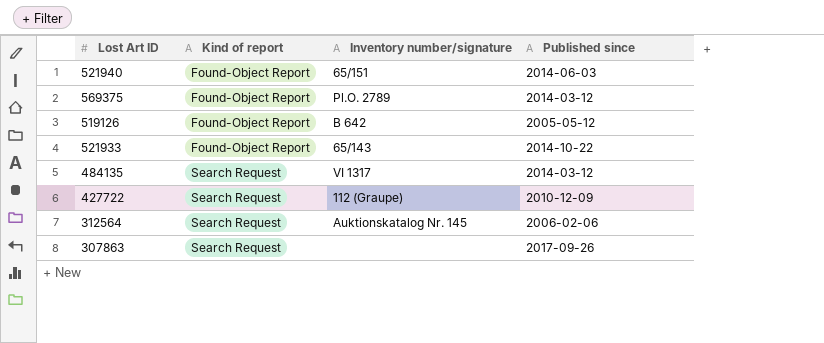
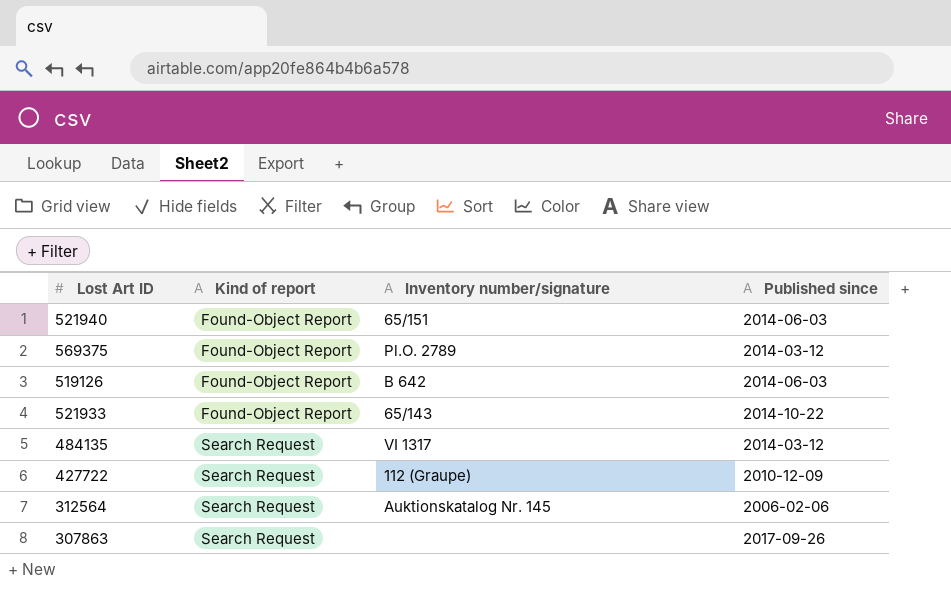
519126 | Published since: 2005-05-12 -> 2014-06-03

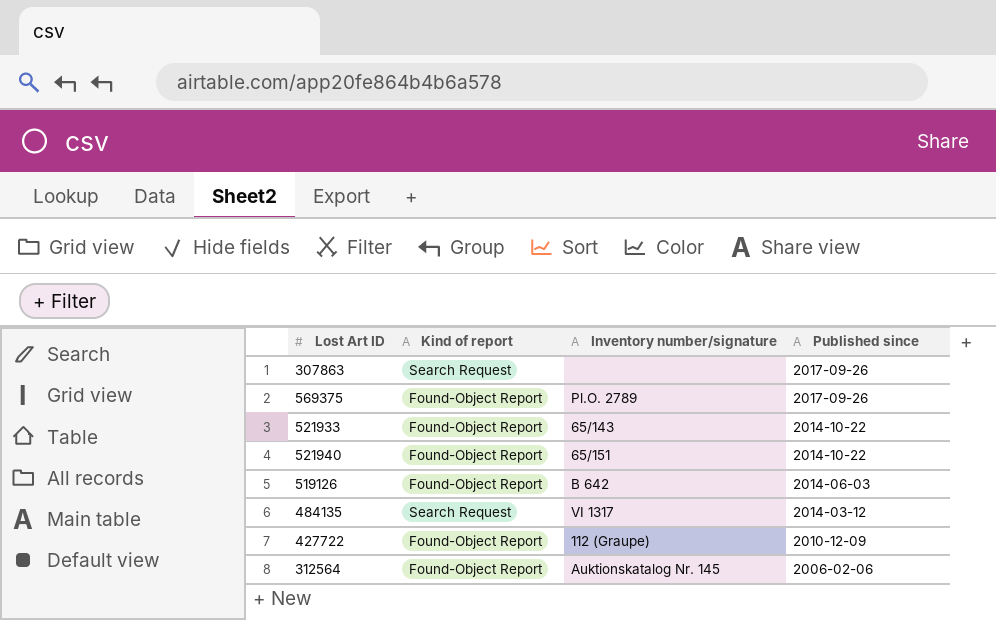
row order: Kind of report ascending -> Published since descending
569375 | Published since: 2014-03-12 -> 2017-09-26
521940 | Published since: 2014-06-03 -> 2014-10-22
427722 | Kind of report: Search Request -> Found-Object Report
312564 | Kind of report: Search Request -> Found-Object Report

